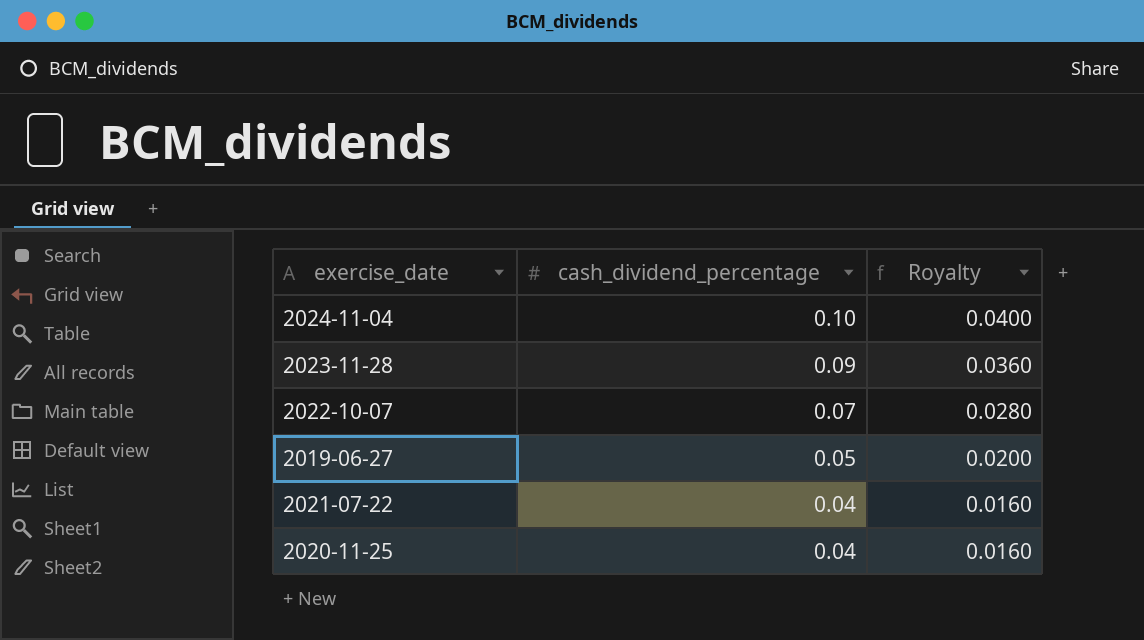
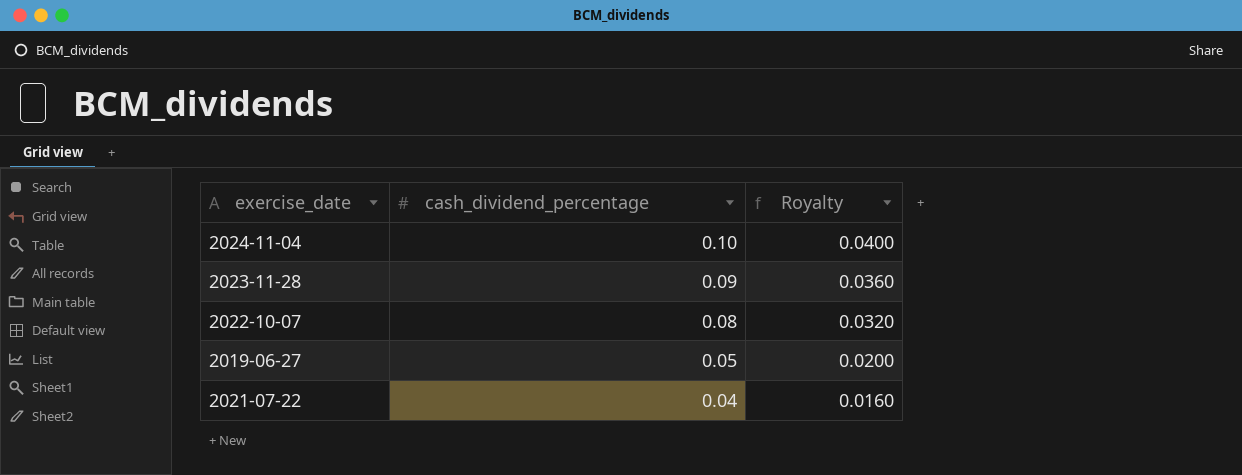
row 2020-11-25: 0.04 | 0.0160 -> none
2022-10-07 | cash_dividend_percentage: 0.07 -> 0.08
2022-10-07 | Royalty: 0.0280 -> 0.0320

